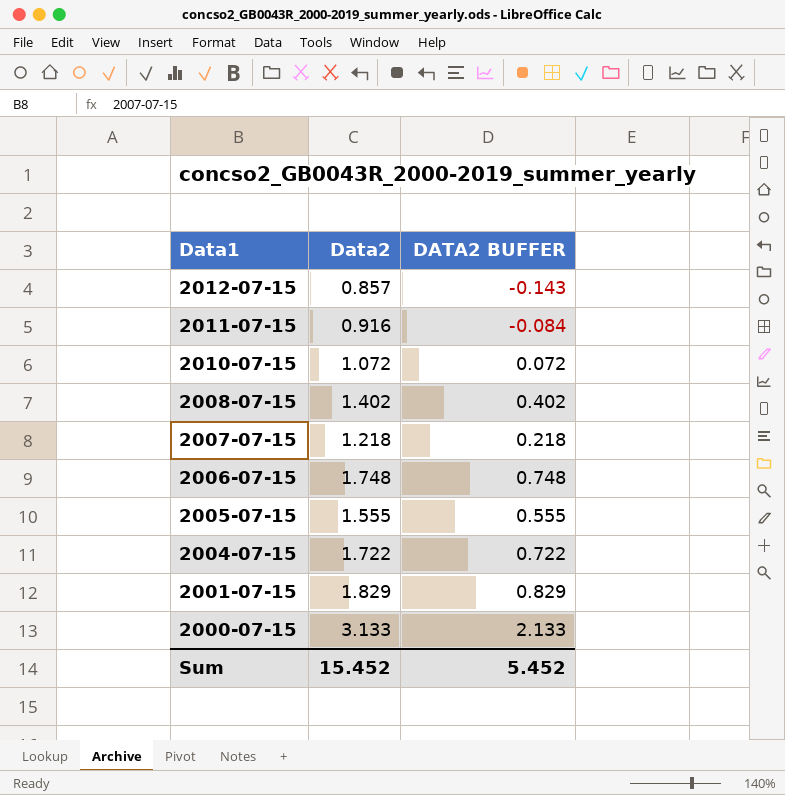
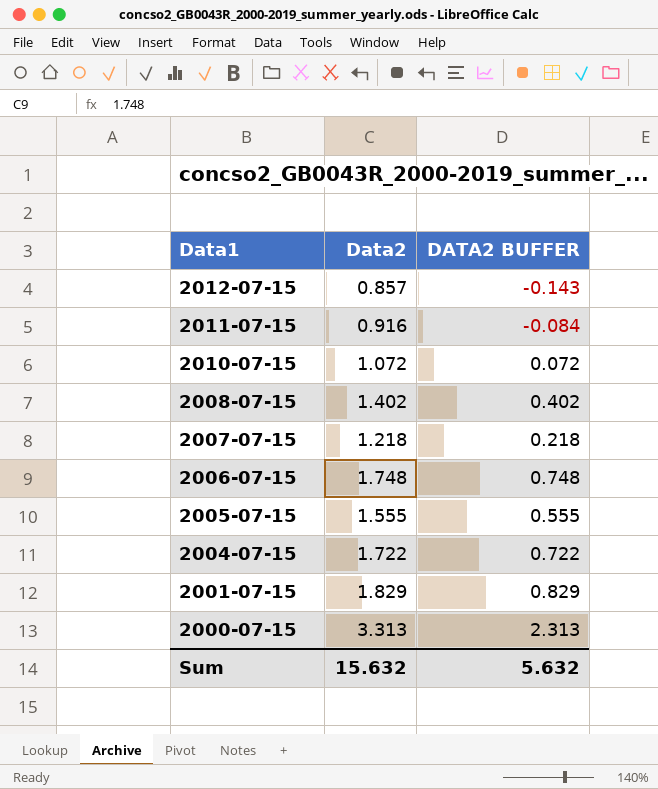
2000-07-15 | Data2: 3.133 -> 3.313
2000-07-15 | DATA2 BUFFER: 2.133 -> 2.313
Sum | Data2: 15.452 -> 15.632
Sum | DATA2 BUFFER: 5.452 -> 5.632

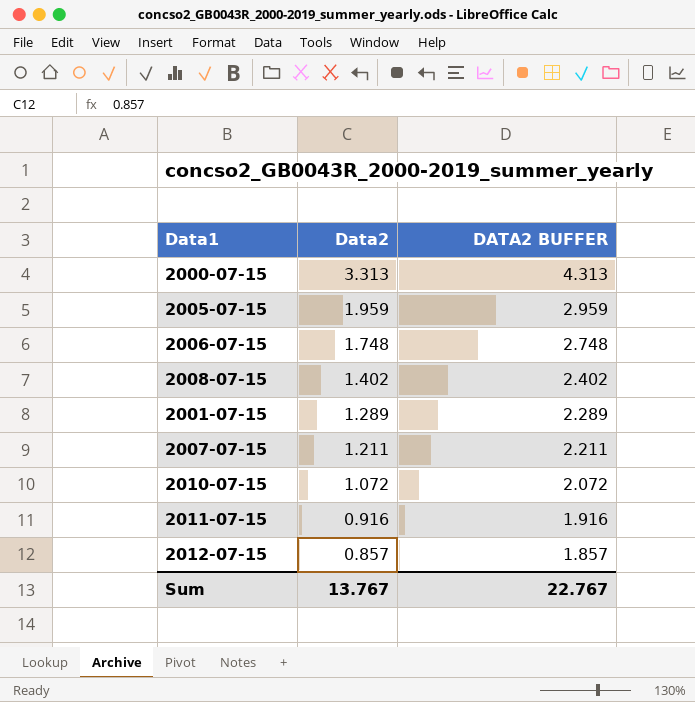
row order: Data1 descending -> Data2 descending
column DATA2 BUFFER | formula: [Data2] - 1 -> [Data2] + 1
row 2004-07-15: 1.722 | 0.722 -> none
2005-07-15 | Data2: 1.555 -> 1.959
2001-07-15 | Data2: 1.829 -> 1.289
2007-07-15 | Data2: 1.218 -> 1.211
Sum | Data2: 15.632 -> 13.767
Sum | DATA2 BUFFER: 5.632 -> 22.767

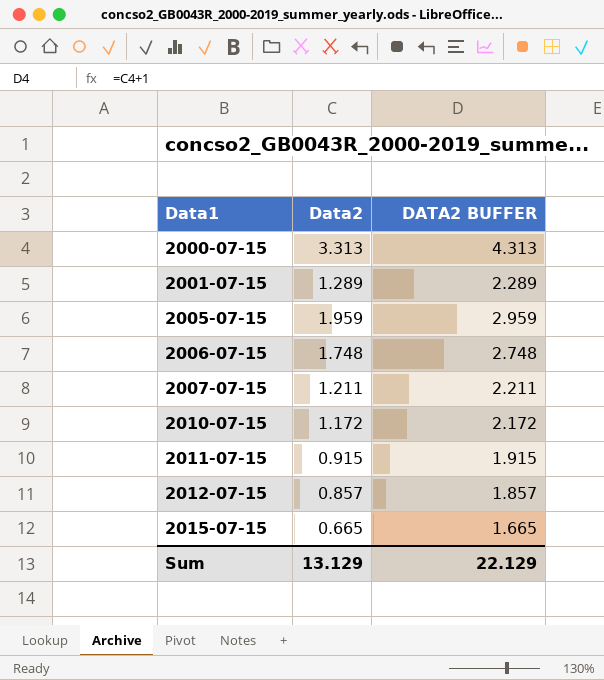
row order: Data2 descending -> Data1 ascending
row 2008-07-15: 1.402 | 2.402 -> none
2010-07-15 | Data2: 1.072 -> 1.172
2010-07-15 | DATA2 BUFFER: 2.072 -> 2.172
2011-07-15 | Data2: 0.916 -> 0.915
2011-07-15 | DATA2 BUFFER: 1.916 -> 1.915
row 2015-07-15: none -> 0.665 | 1.665
Sum | Data2: 13.767 -> 13.129
Sum | DATA2 BUFFER: 22.767 -> 22.129

